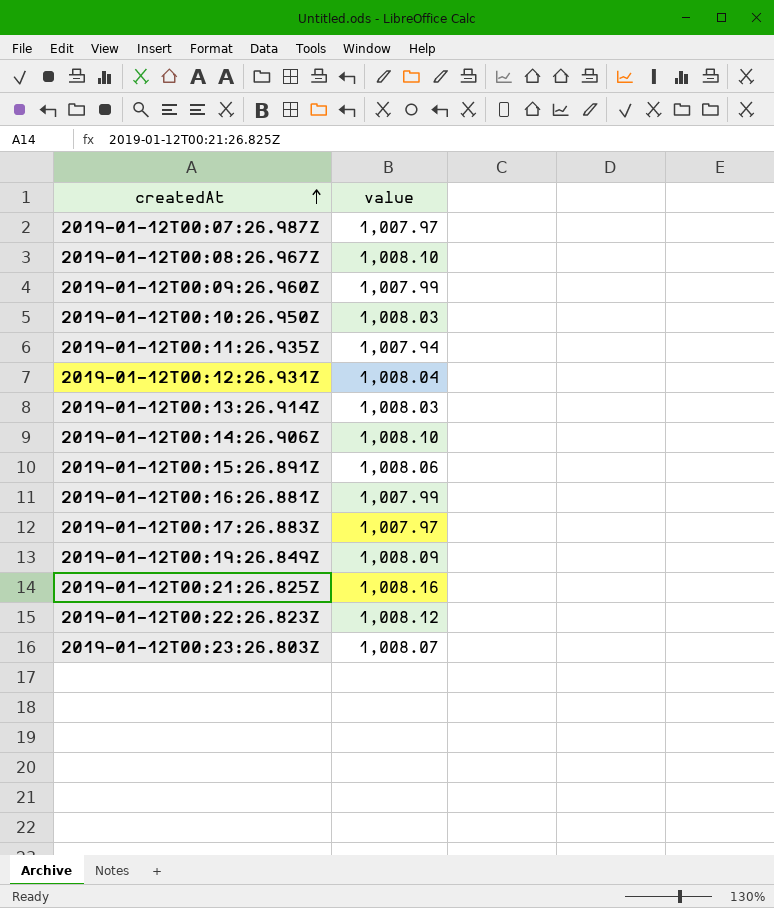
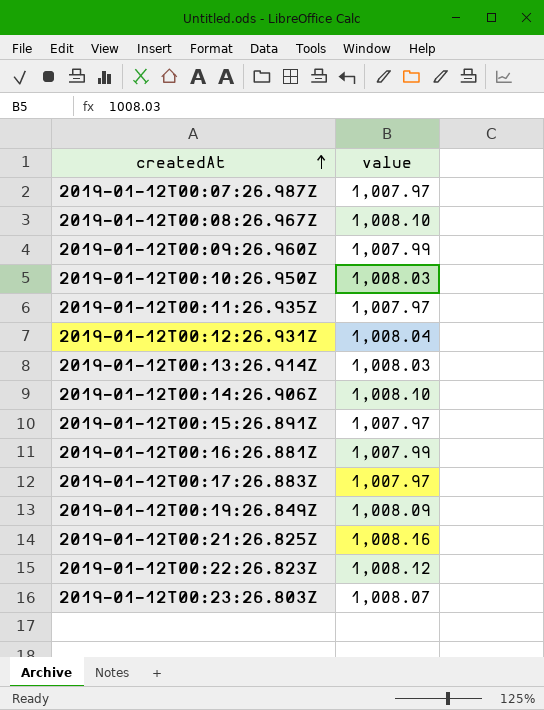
2019-01-12T00:11:26.935Z | value: 1,007.94 -> 1,007.97
2019-01-12T00:15:26.891Z | value: 1,008.06 -> 1,007.97

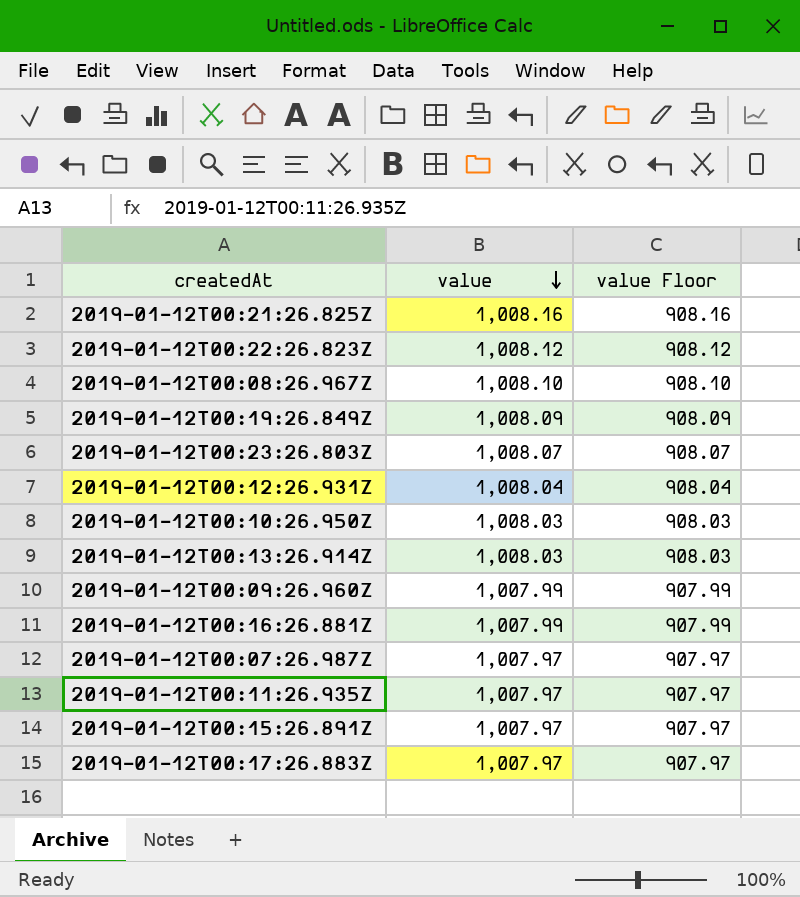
row order: createdAt ascending -> value descending
column value Floor | formula: none -> [value] - 100
row 2019-01-12T00:14:26.906Z: 1,008.10 -> none

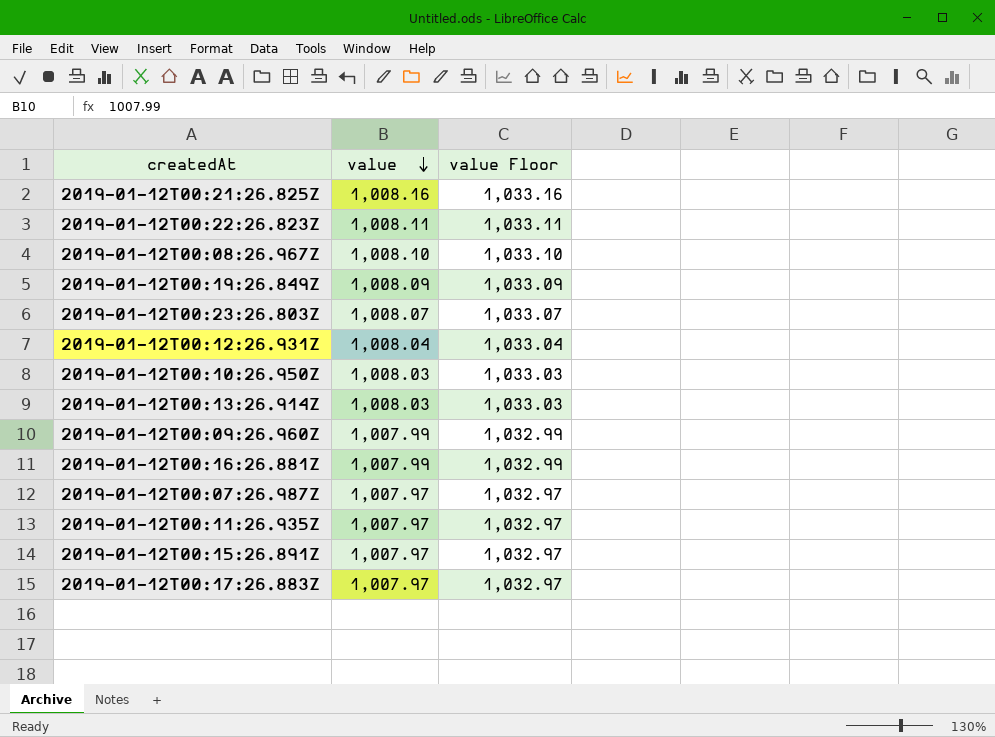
column value Floor | formula: [value] - 100 -> [value] + 25
2019-01-12T00:22:26.823Z | value: 1,008.12 -> 1,008.11

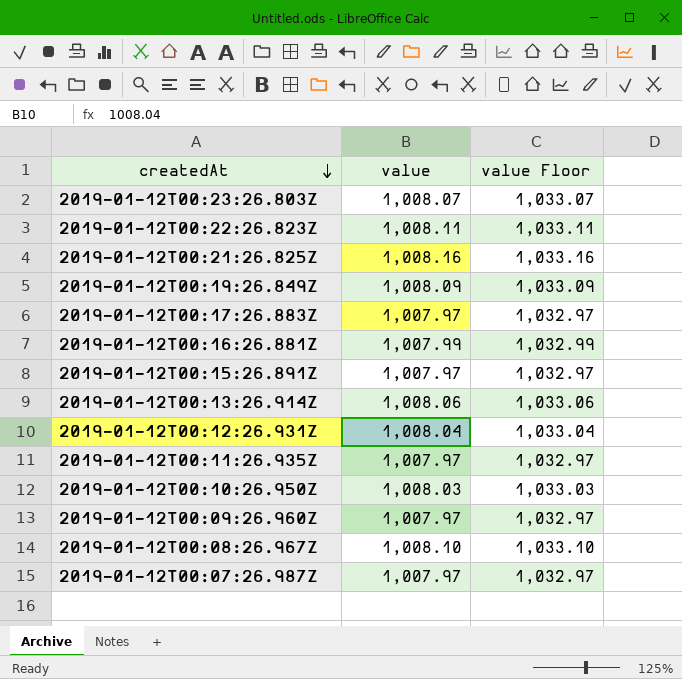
row order: value descending -> createdAt descending
2019-01-12T00:13:26.914Z | value: 1,008.03 -> 1,008.06
2019-01-12T00:13:26.914Z | value Floor: 1,033.03 -> 1,033.06
2019-01-12T00:09:26.960Z | value: 1,007.99 -> 1,007.97
2019-01-12T00:09:26.960Z | value Floor: 1,032.99 -> 1,032.97

